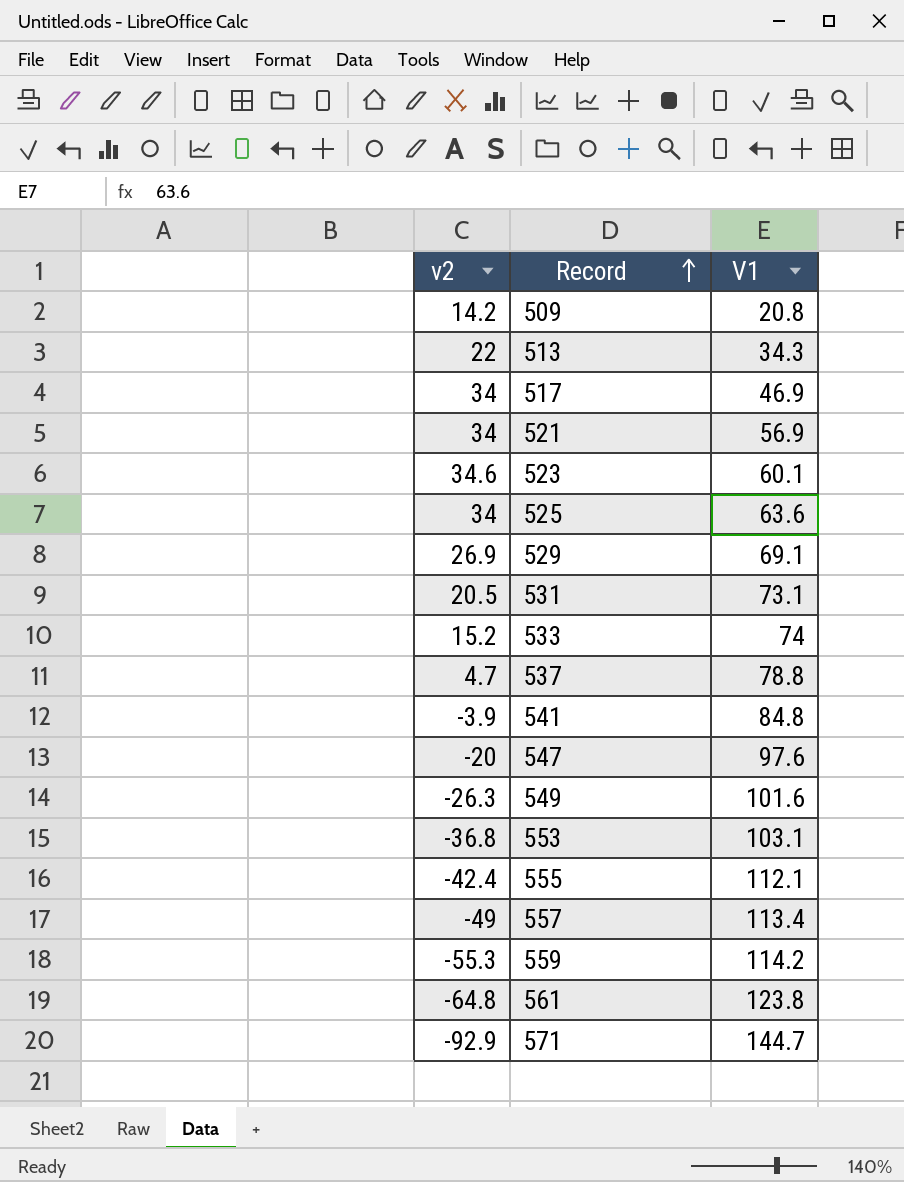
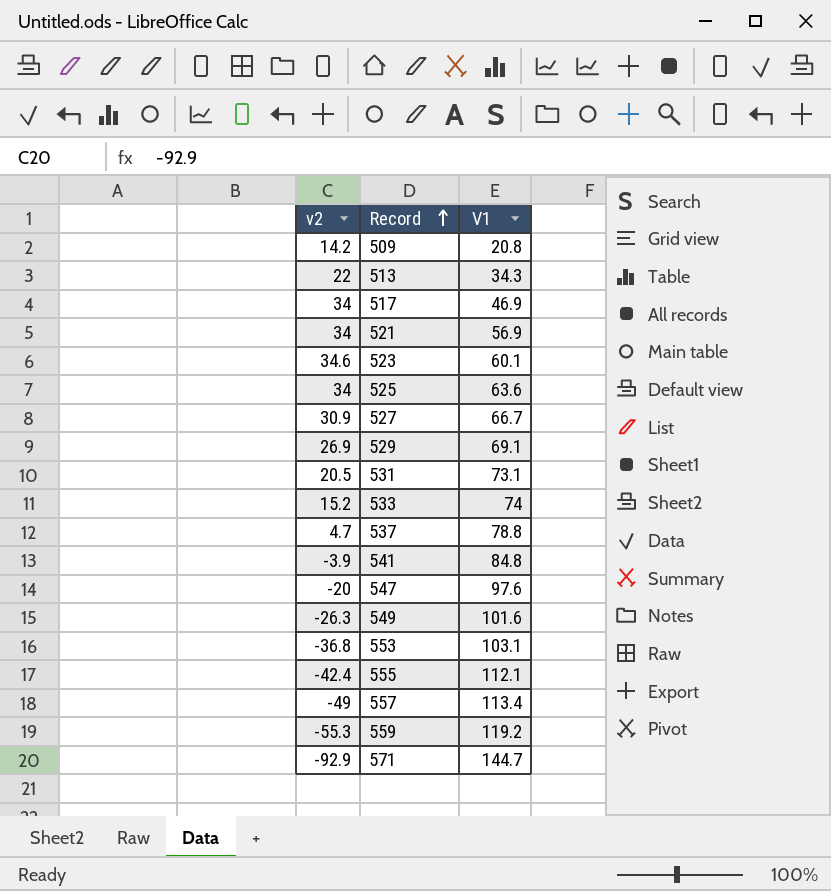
row 561: -64.8 | 123.8 -> none
row 527: none -> 30.9 | 66.7
559 | V1: 114.2 -> 119.2

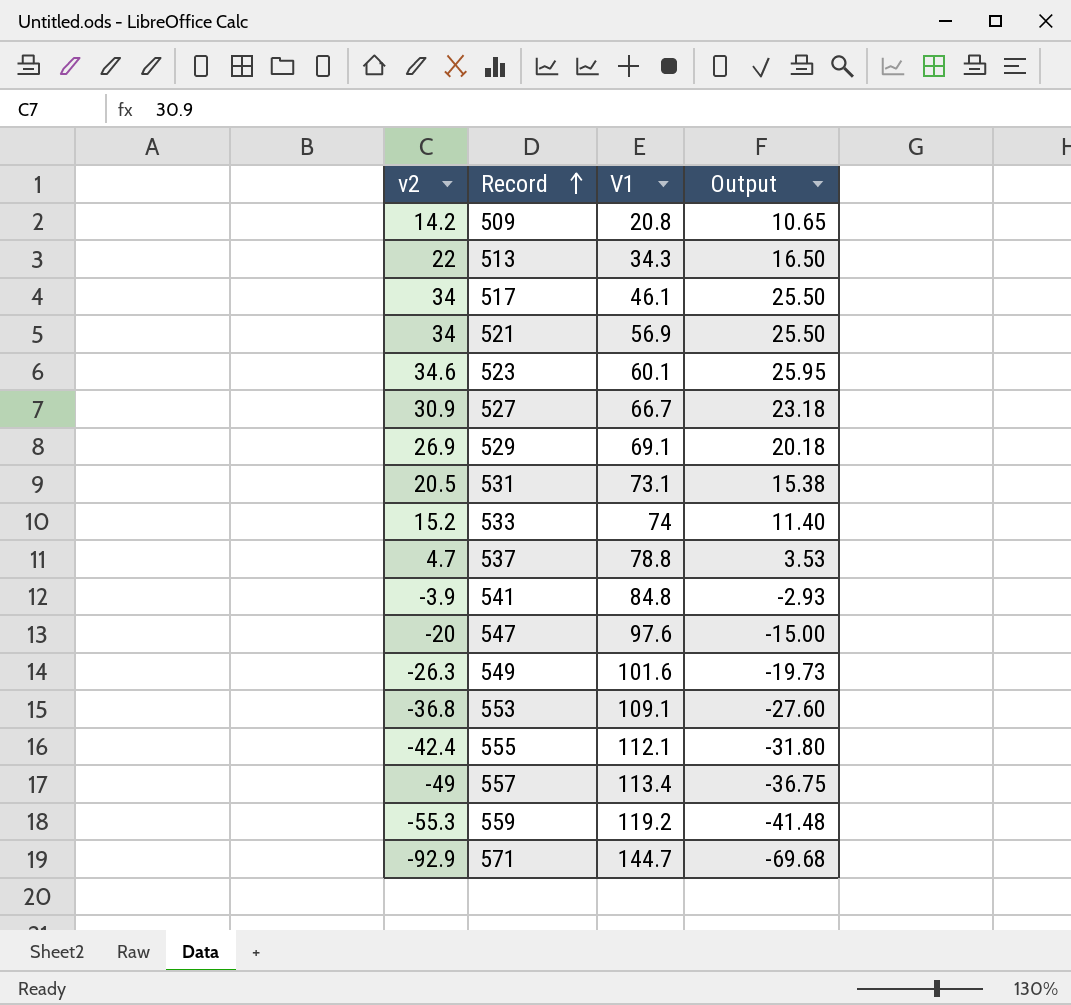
column Output | formula: none -> [v2] * 0.75
row 525: 34 | 63.6 -> none
517 | V1: 46.9 -> 46.1
553 | V1: 103.1 -> 109.1

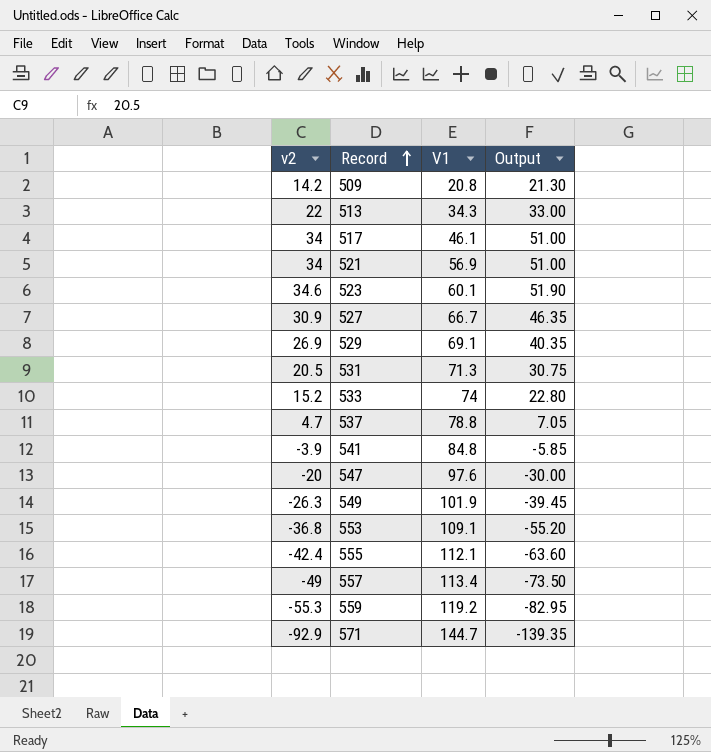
column Output | formula: [v2] * 0.75 -> [v2] * 1.5
531 | V1: 73.1 -> 71.3
549 | V1: 101.6 -> 101.9

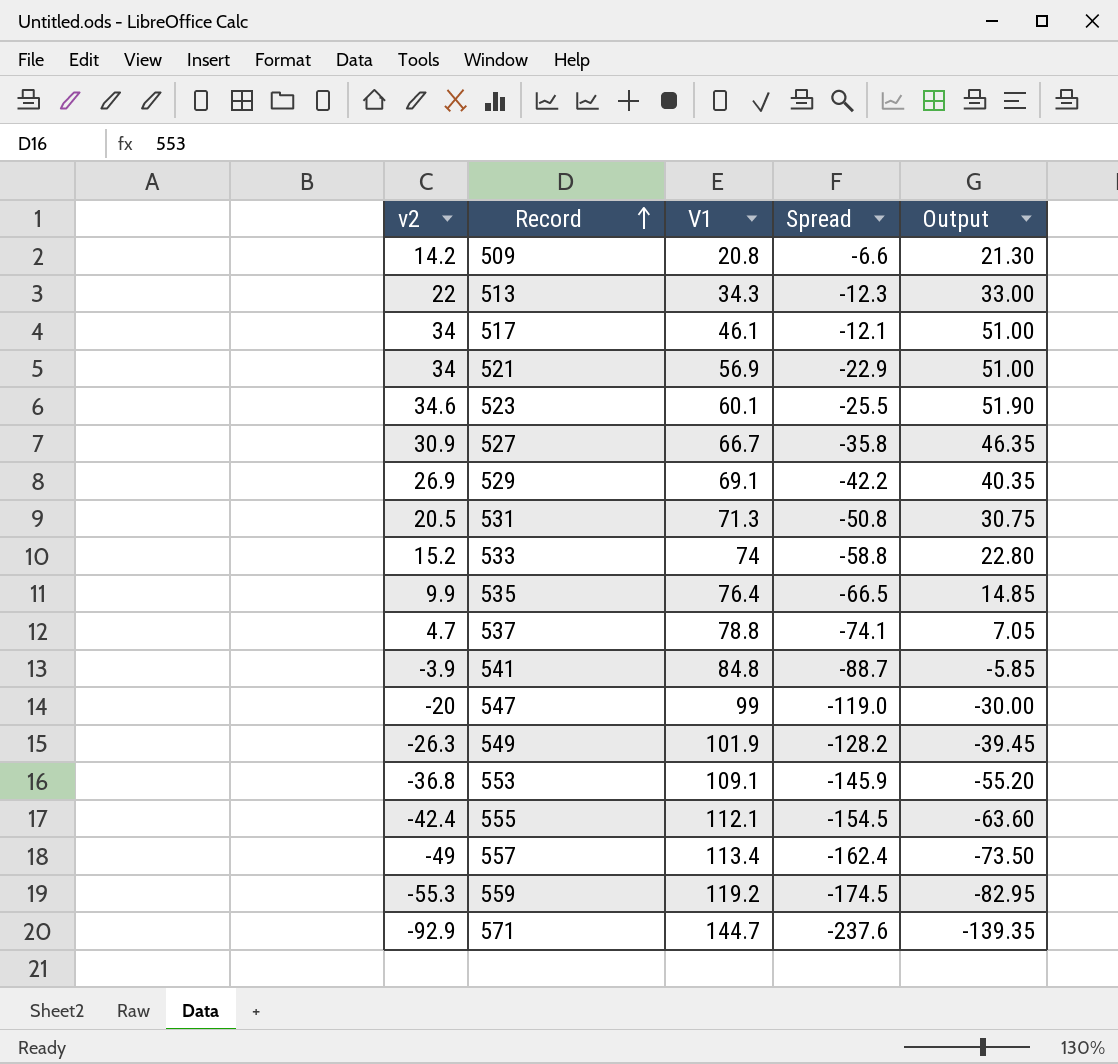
column Spread | formula: none -> [v2] - [V1]
row 535: none -> 9.9 | 76.4 | -66.5 | 14.85
547 | V1: 97.6 -> 99

